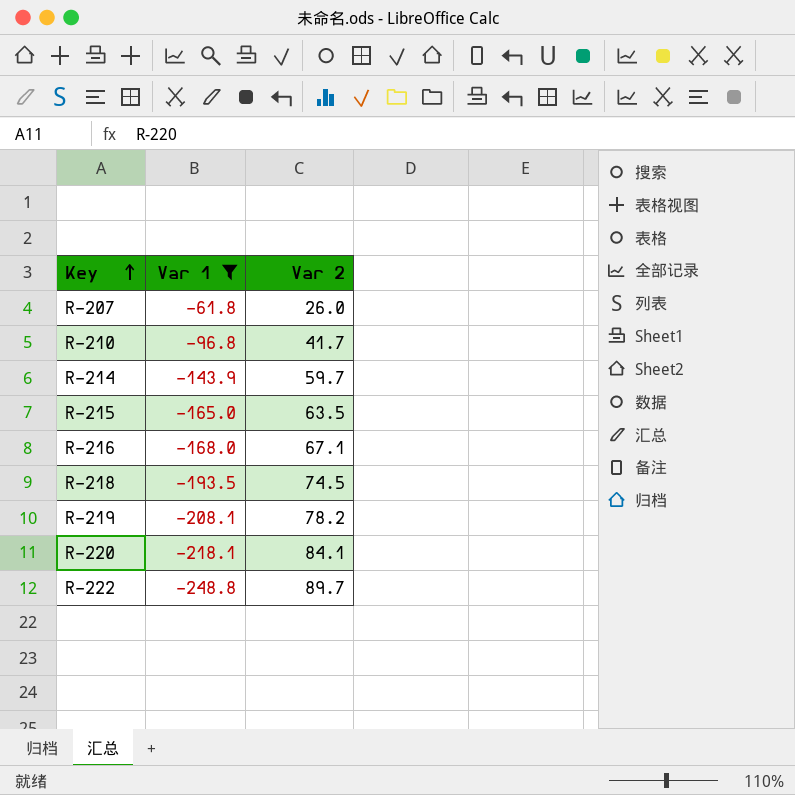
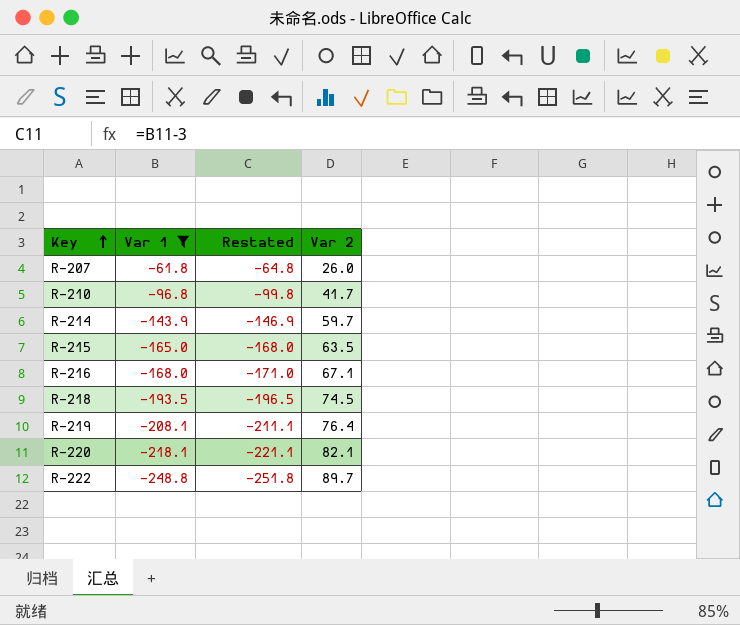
column Restated | formula: none -> [Var 1] - 3
R-219 | Var 2: 78.2 -> 76.4
R-220 | Var 2: 84.1 -> 82.1

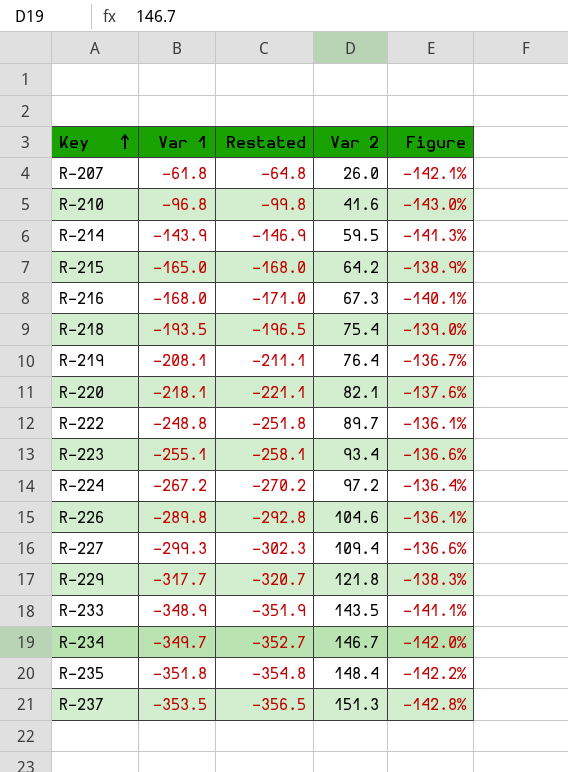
filter: Var 1 >= -248.8 -> none
column Figure | formula: none -> ([Var 2] - [Var 1]) / [Var 1]
R-210 | Var 2: 41.7 -> 41.6
R-214 | Var 2: 59.7 -> 59.5
R-215 | Var 2: 63.5 -> 64.2
R-216 | Var 2: 67.1 -> 67.3
R-218 | Var 2: 74.5 -> 75.4

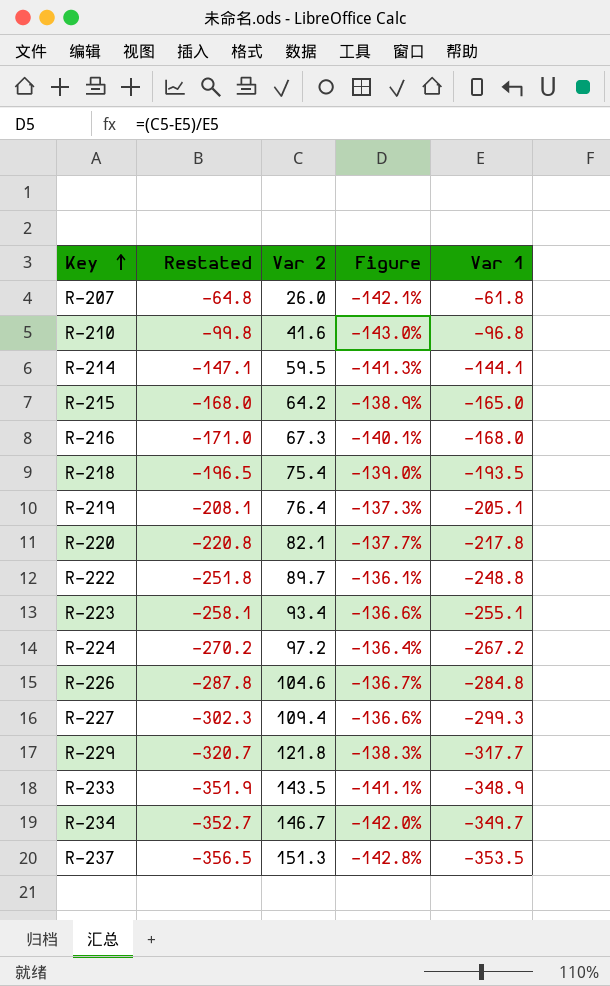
column Var 1 | position: 2 -> 5
row R-235: -351.8 | -354.8 | 148.4 | -142.2% -> none
R-214 | Restated: -146.9 -> -147.1
R-214 | Var 1: -143.9 -> -144.1
R-219 | Restated: -211.1 -> -208.1
R-219 | Figure: -136.7% -> -137.3%
R-219 | Var 1: -208.1 -> -205.1
R-220 | Restated: -221.1 -> -220.8
R-220 | Figure: -137.6% -> -137.7%
R-220 | Var 1: -218.1 -> -217.8
R-226 | Restated: -292.8 -> -287.8
R-226 | Figure: -136.1% -> -136.7%
R-226 | Var 1: -289.8 -> -284.8

